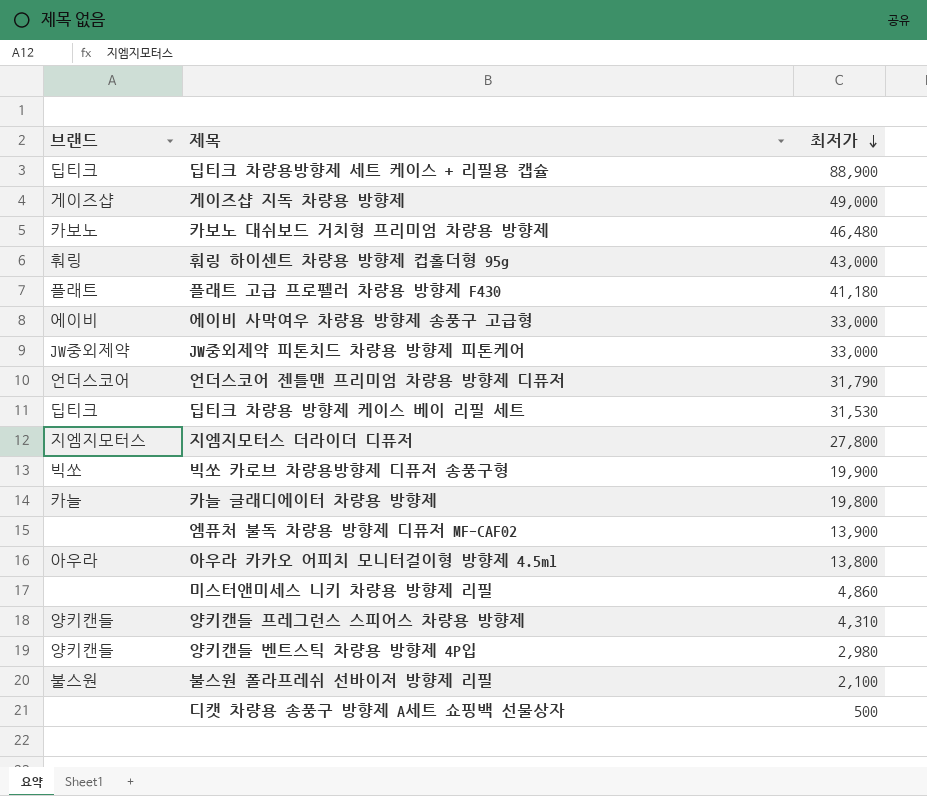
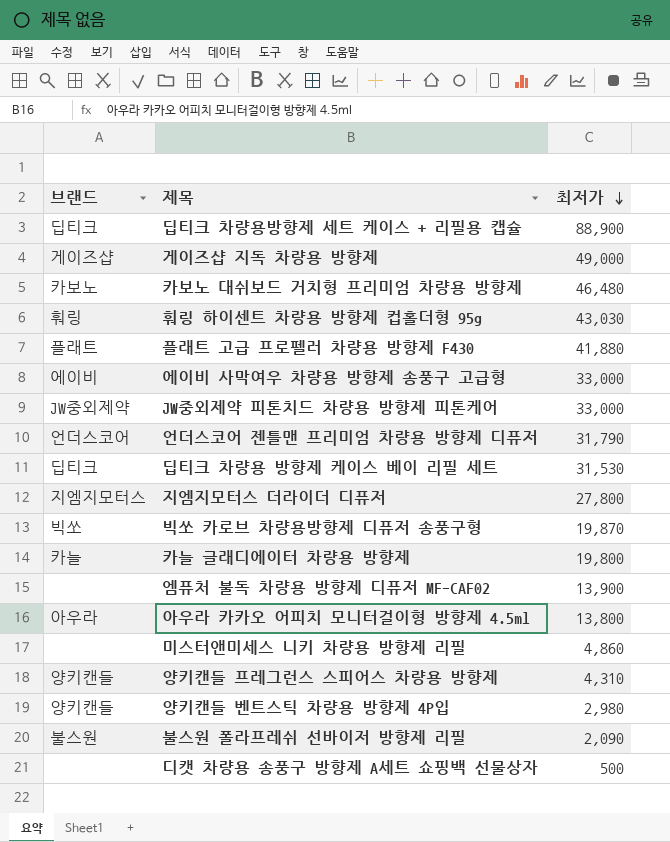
훠링 하이센트 차량용 방향제 컵홀더형 95g | 최저가: 43,000 -> 43,030
플래트 고급 프로펠러 차량용 방향제 F430 | 최저가: 41,180 -> 41,880
빅쏘 카로브 차량용방향제 디퓨저 송풍구형 | 최저가: 19,900 -> 19,870
불스원 폴라프레쉬 선바이저 방향제 리필 | 최저가: 2,100 -> 2,090

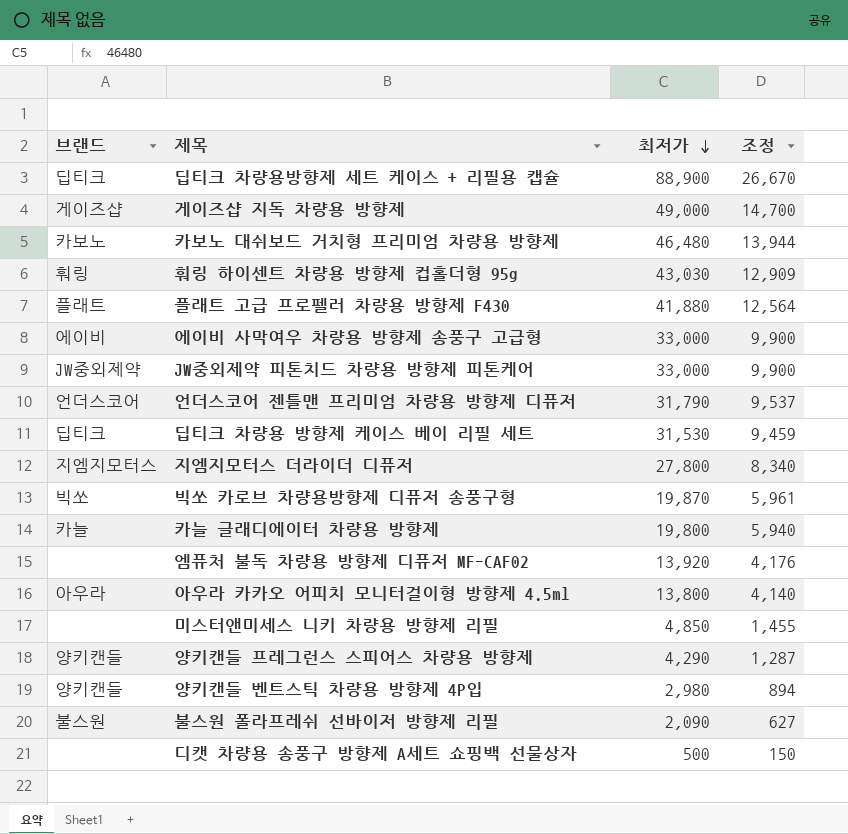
column 조정 | formula: none -> [최저가] * 0.3
엠퓨처 불독 차량용 방향제 디퓨저 MF-CAF02 | 최저가: 13,900 -> 13,920
미스터앤미세스 니키 차량용 방향제 리필 | 최저가: 4,860 -> 4,850
양키캔들 프레그런스 스피어스 차량용 방향제 | 최저가: 4,310 -> 4,290

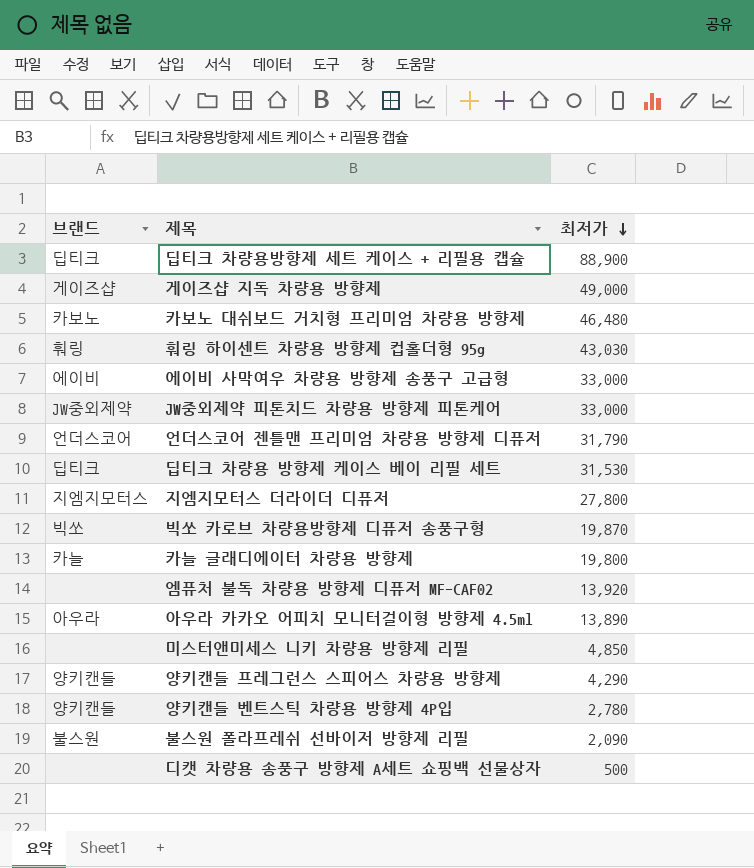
column 조정 | formula: [최저가] * 0.3 -> none
row 플래트 고급 프로펠러 차량용 방향제 F430: 플래트 | 41,880 | 12,564 -> none
아우라 카카오 어피치 모니터걸이형 방향제 4.5ml | 최저가: 13,800 -> 13,890
양키캔들 벤트스틱 차량용 방향제 4P입 | 최저가: 2,980 -> 2,780

